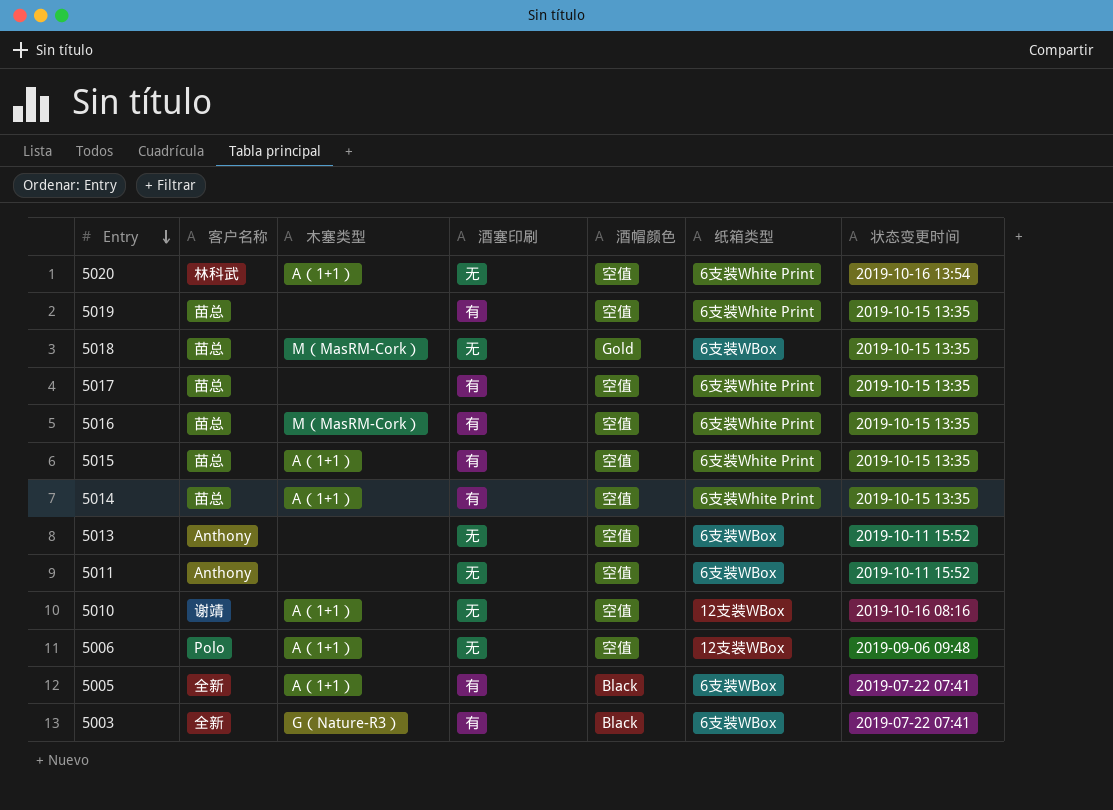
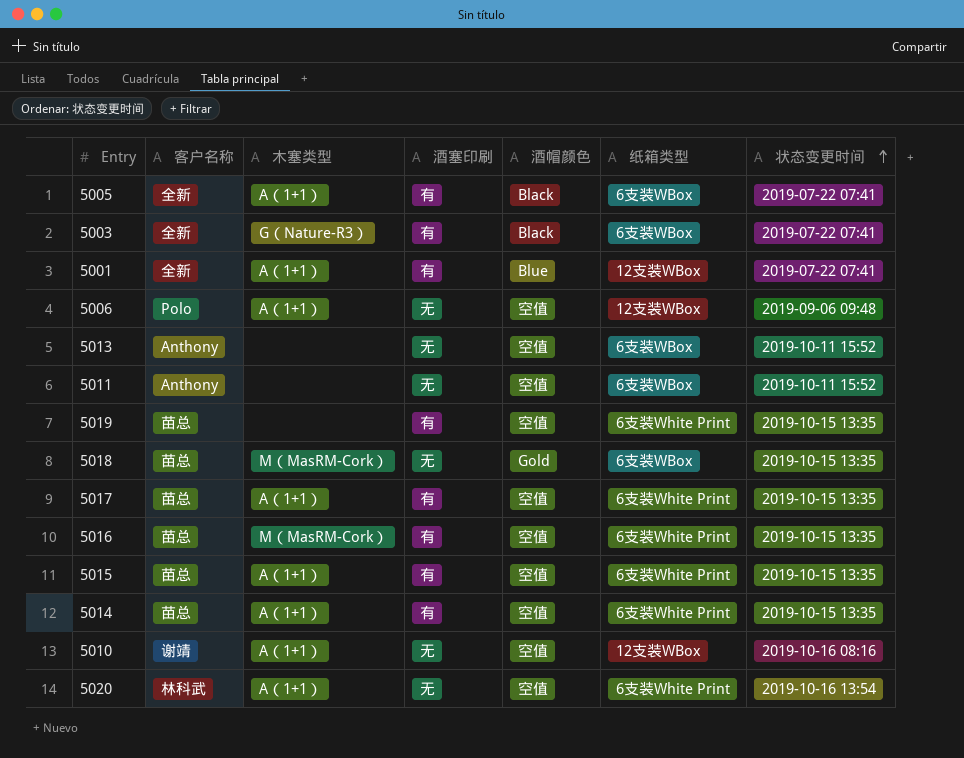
row order: Entry descending -> 状态变更时间 ascending
row 5001: none -> 全新 | A（1+1） | 有 | Blue | 12支装WBox | 2019-07-22 07:41
5017 | 木塞类型: none -> A（1+1）

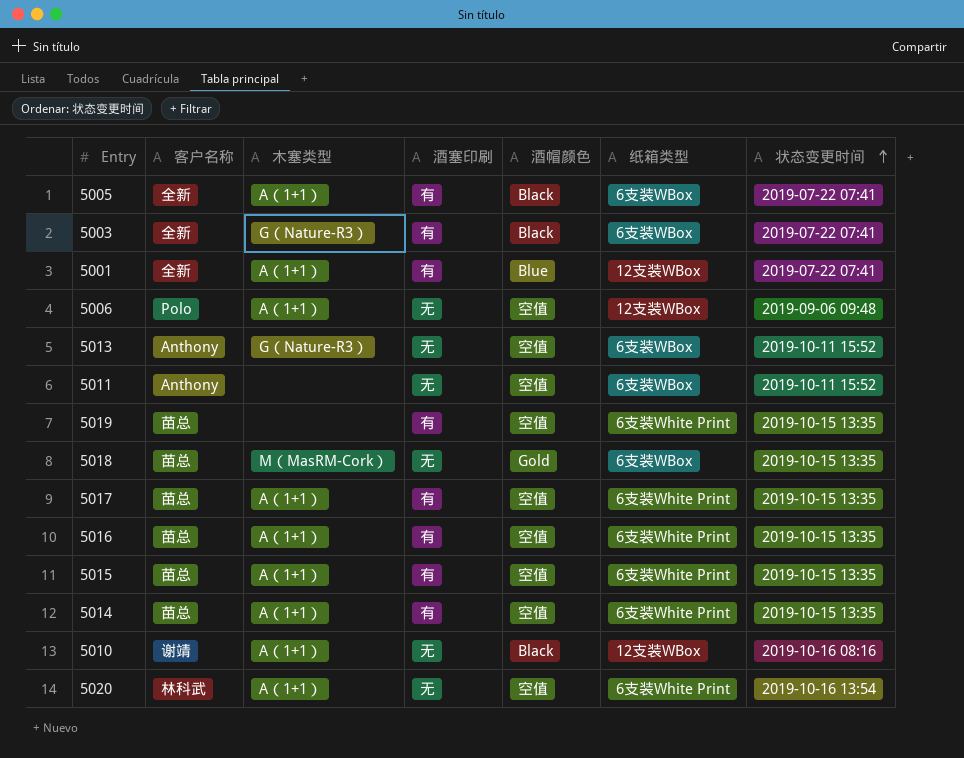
5013 | 木塞类型: none -> G（Nature-R3）
5016 | 木塞类型: M（MasRM-Cork） -> A（1+1）
5010 | 酒帽颜色: 空值 -> Black

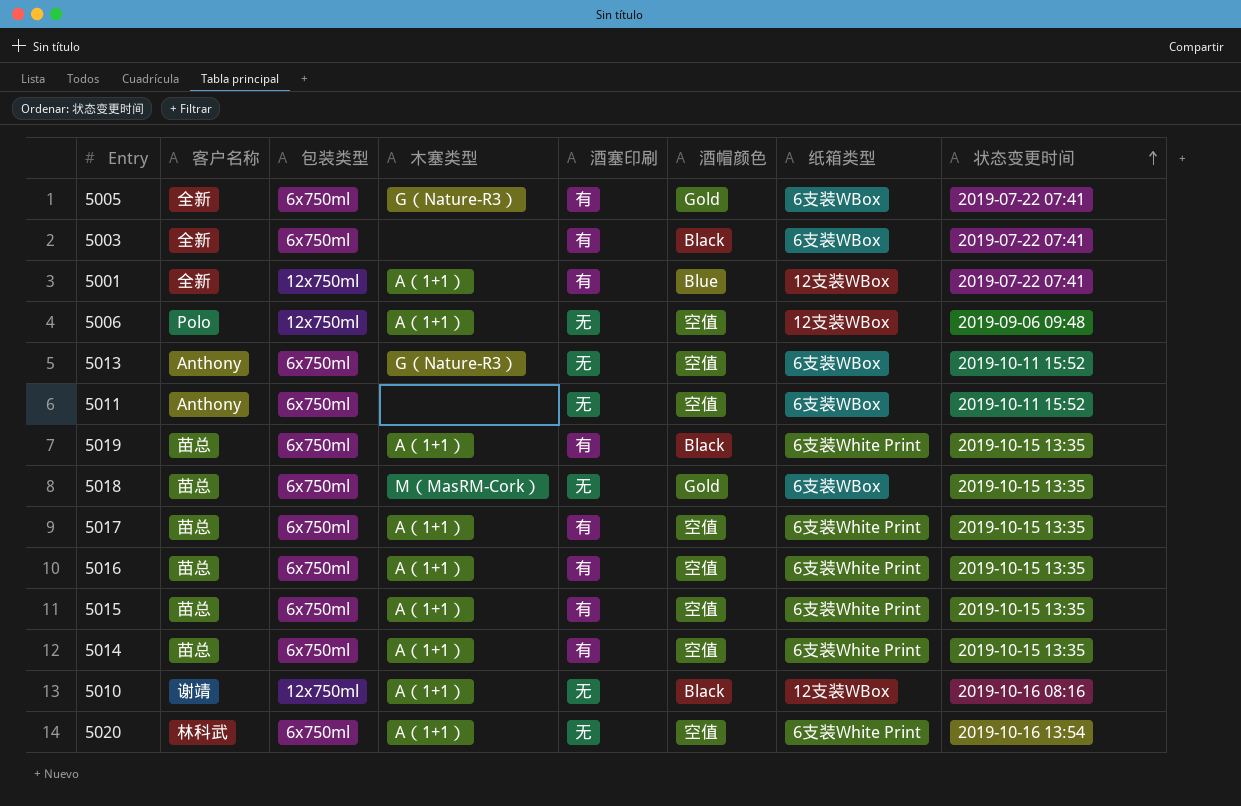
column 包装类型 | position: none -> 3
5005 | 木塞类型: A（1+1） -> G（Nature-R3）
5005 | 酒帽颜色: Black -> Gold
5003 | 木塞类型: G（Nature-R3） -> none
5019 | 木塞类型: none -> A（1+1）
5019 | 酒帽颜色: 空值 -> Black

